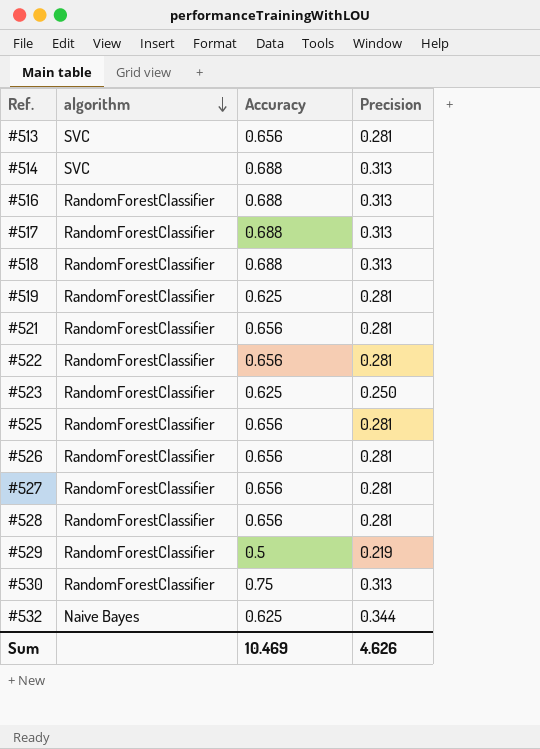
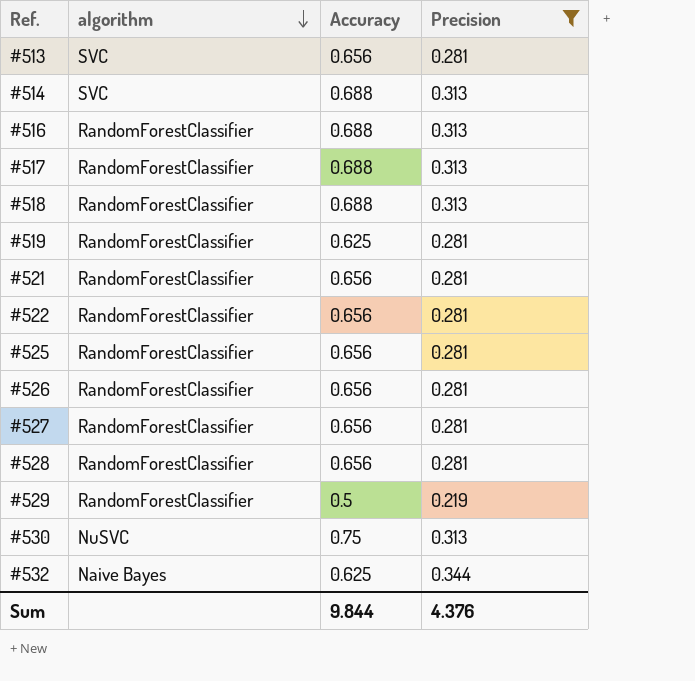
filter: none -> Precision != 0.250
#530 | algorithm: RandomForestClassifier -> NuSVC
Sum | Accuracy: 10.469 -> 9.844
Sum | Precision: 4.626 -> 4.376

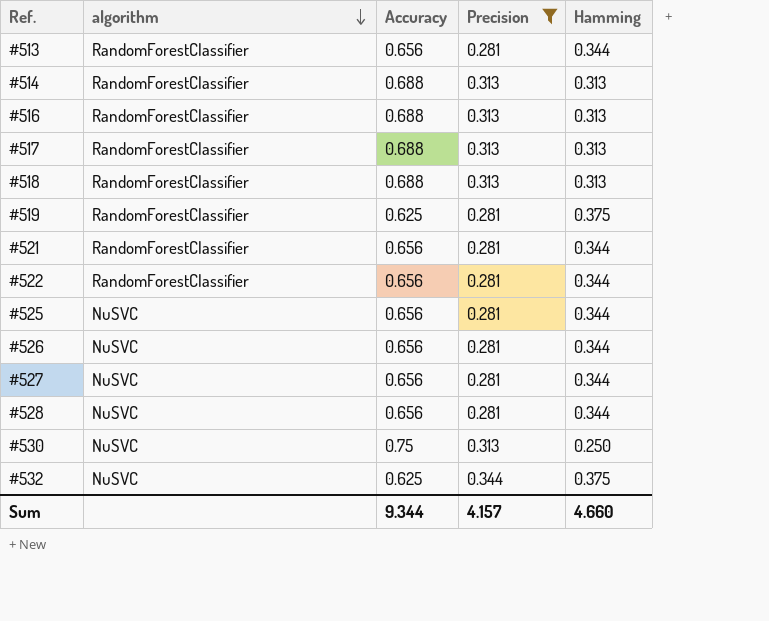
column Hamming | position: none -> 5
row #529: RandomForestClassifier | 0.5 | 0.219 -> none
#513 | algorithm: SVC -> RandomForestClassifier
#514 | algorithm: SVC -> RandomForestClassifier
#525 | algorithm: RandomForestClassifier -> NuSVC
#526 | algorithm: RandomForestClassifier -> NuSVC
#527 | algorithm: RandomForestClassifier -> NuSVC
#528 | algorithm: RandomForestClassifier -> NuSVC
#532 | algorithm: Naive Bayes -> NuSVC
Sum | Accuracy: 9.844 -> 9.344
Sum | Precision: 4.376 -> 4.157

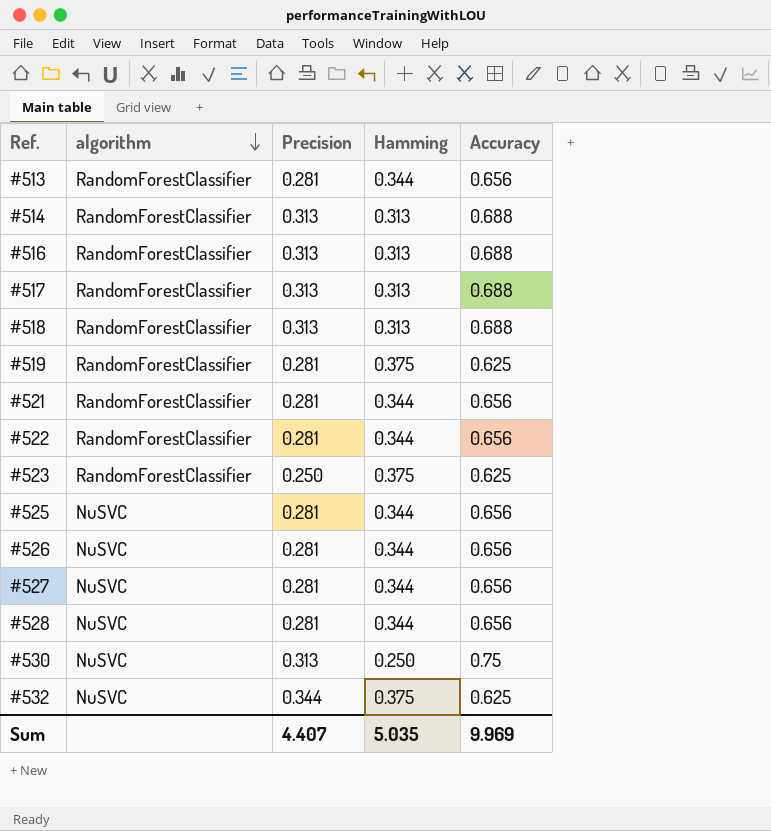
filter: Precision != 0.250 -> none
column Accuracy | position: 3 -> 5
Sum | Precision: 4.157 -> 4.407
Sum | Hamming: 4.660 -> 5.035
Sum | Accuracy: 9.344 -> 9.969

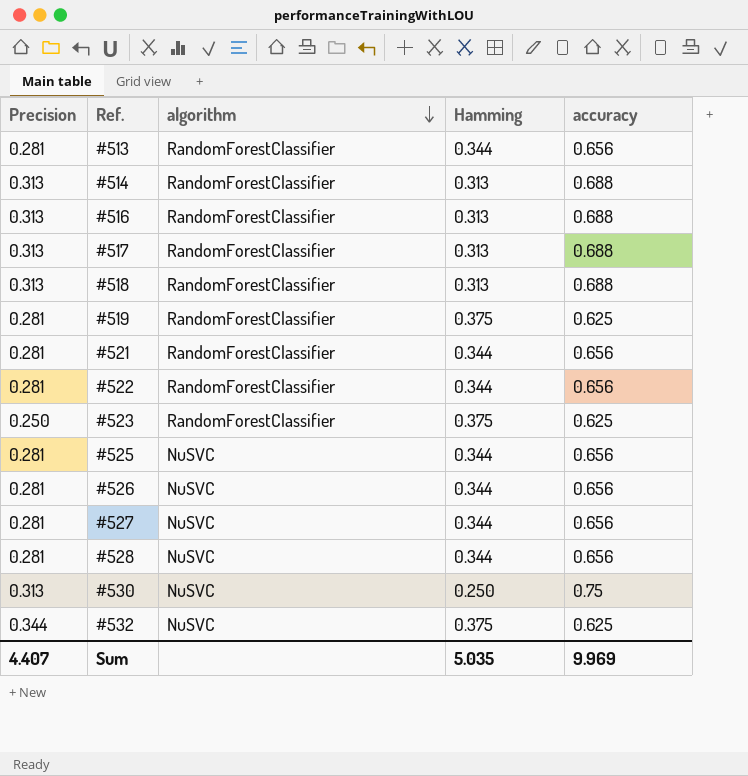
column Precision | position: 3 -> 1
column name: Accuracy -> accuracy

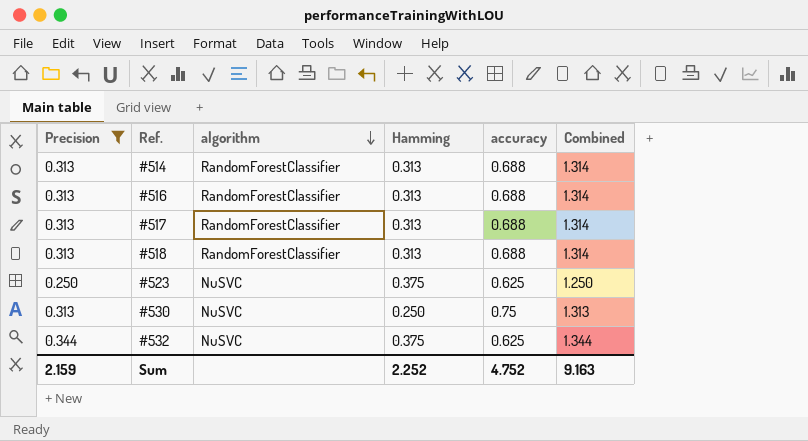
filter: none -> Precision != 0.281
column Combined | formula: none -> [Precision] + [Hamming] + [accuracy]
#523 | algorithm: RandomForestClassifier -> NuSVC
Sum | Precision: 4.407 -> 2.159
Sum | Hamming: 5.035 -> 2.252
Sum | accuracy: 9.969 -> 4.752

